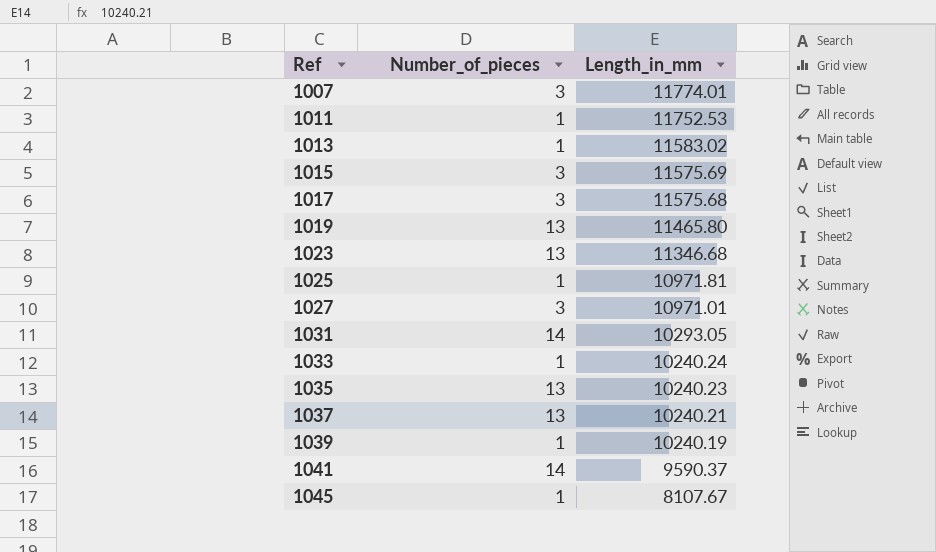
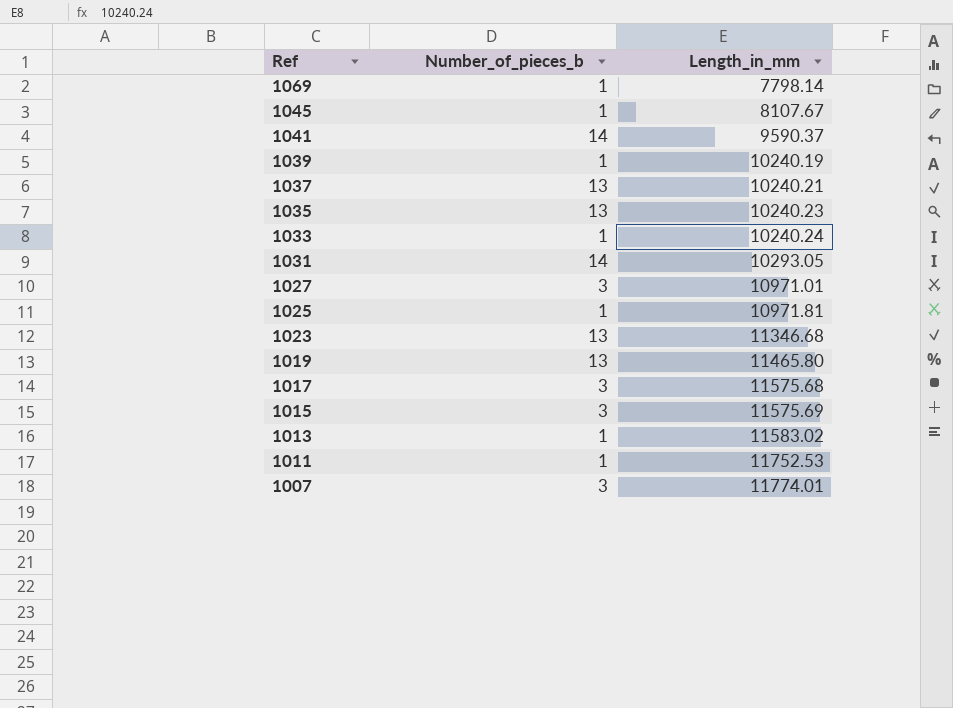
row order: Ref ascending -> Ref descending
column name: Number_of_pieces -> Number_of_pieces_b
row 1069: none -> 1 | 7798.14

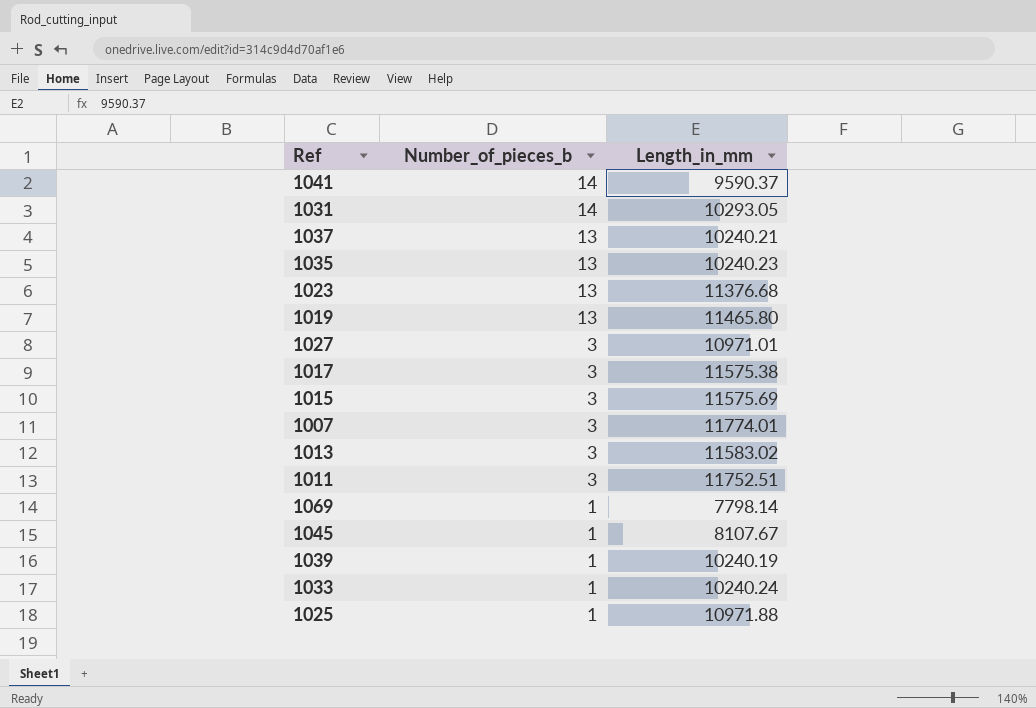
row order: Ref descending -> Number_of_pieces_b descending
1023 | Length_in_mm: 11346.68 -> 11376.68
1017 | Length_in_mm: 11575.68 -> 11575.38
1013 | Number_of_pieces_b: 1 -> 3
1011 | Number_of_pieces_b: 1 -> 3
1011 | Length_in_mm: 11752.53 -> 11752.51
1025 | Length_in_mm: 10971.81 -> 10971.88

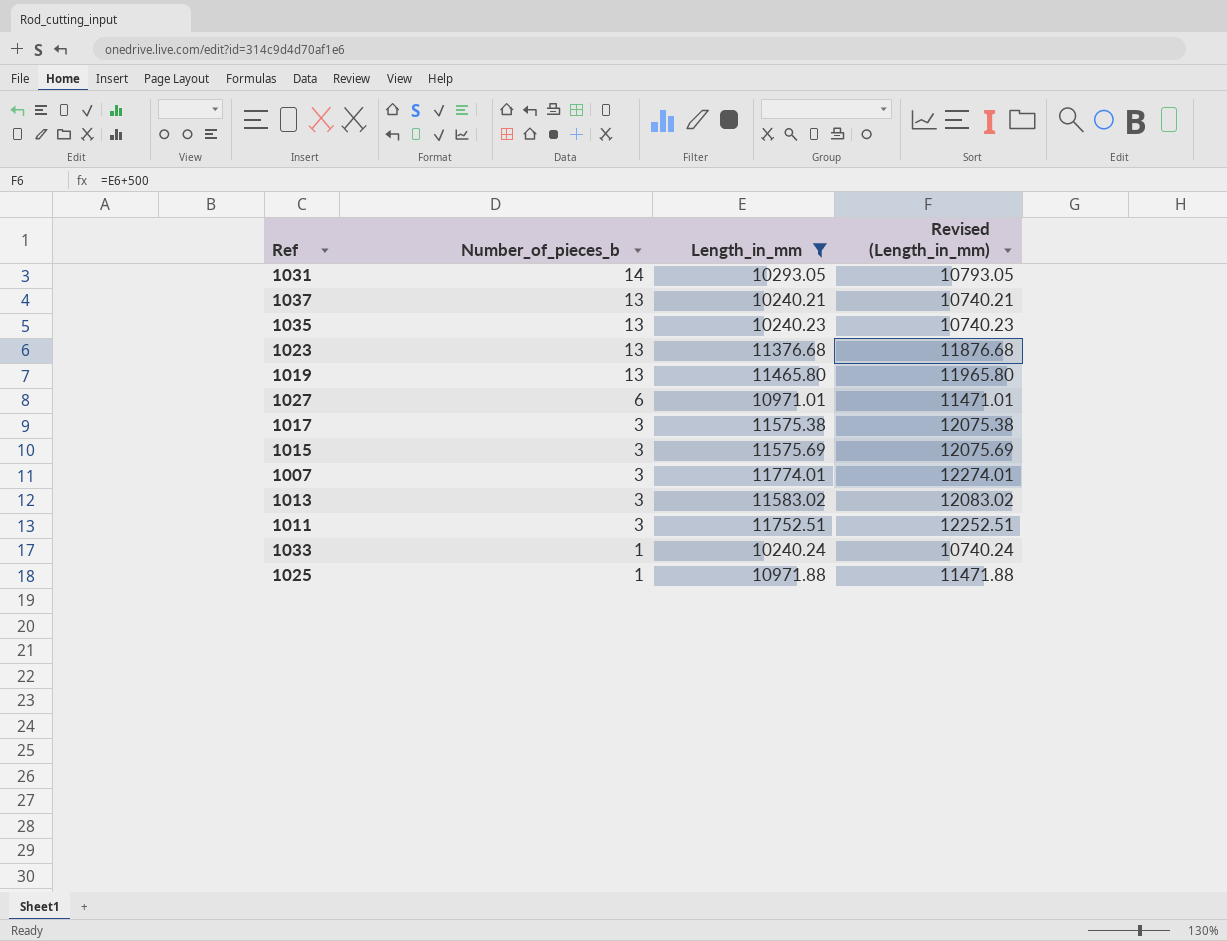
filter: none -> Length_in_mm >= 10240.21
column Revised (Length_in_mm) | formula: none -> [Length_in_mm] + 500
1027 | Number_of_pieces_b: 3 -> 6

